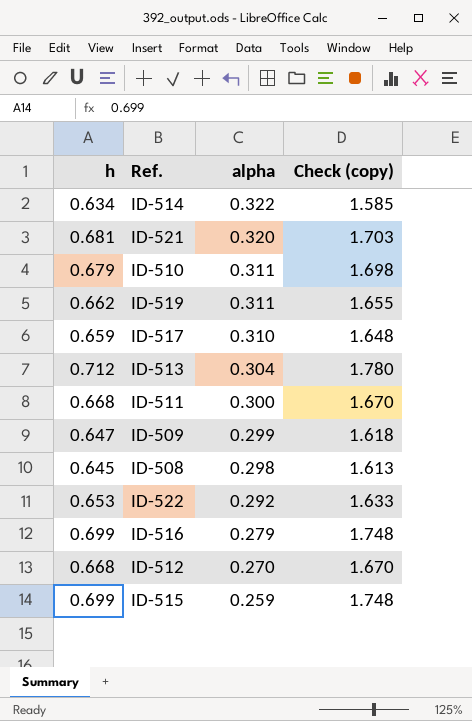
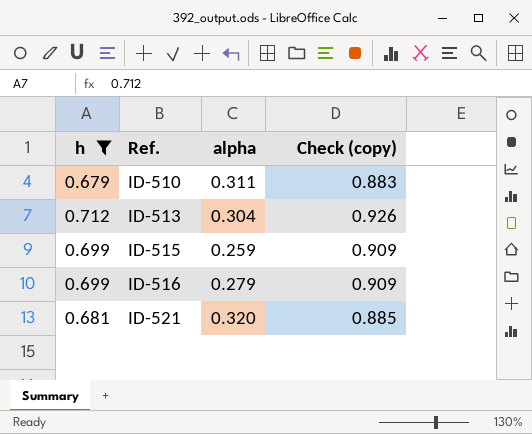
filter: none -> h >= 0.679
row order: alpha descending -> Ref. ascending
column Check (copy) | formula: [h] * 2.5 -> [h] * 1.3

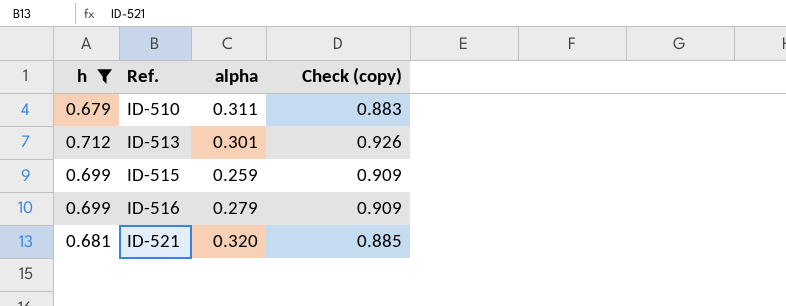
ID-513 | alpha: 0.304 -> 0.301

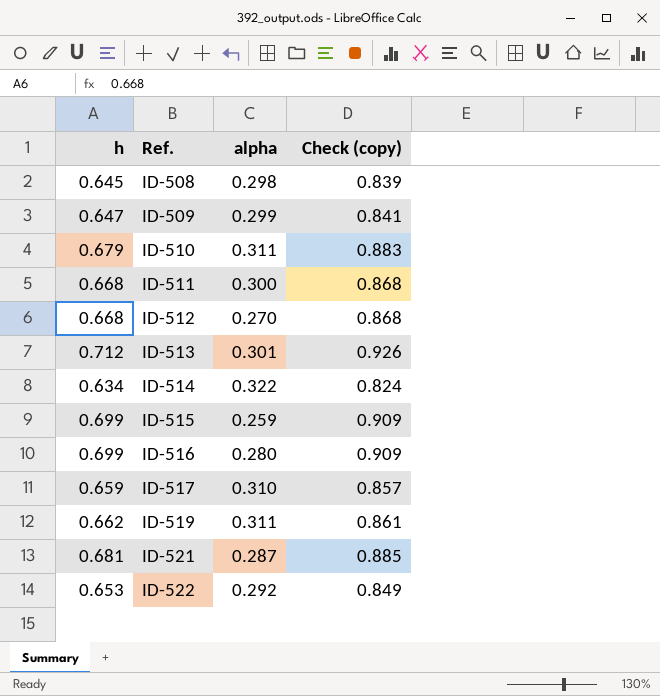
filter: h >= 0.679 -> none
ID-516 | alpha: 0.279 -> 0.280
ID-521 | alpha: 0.320 -> 0.287

